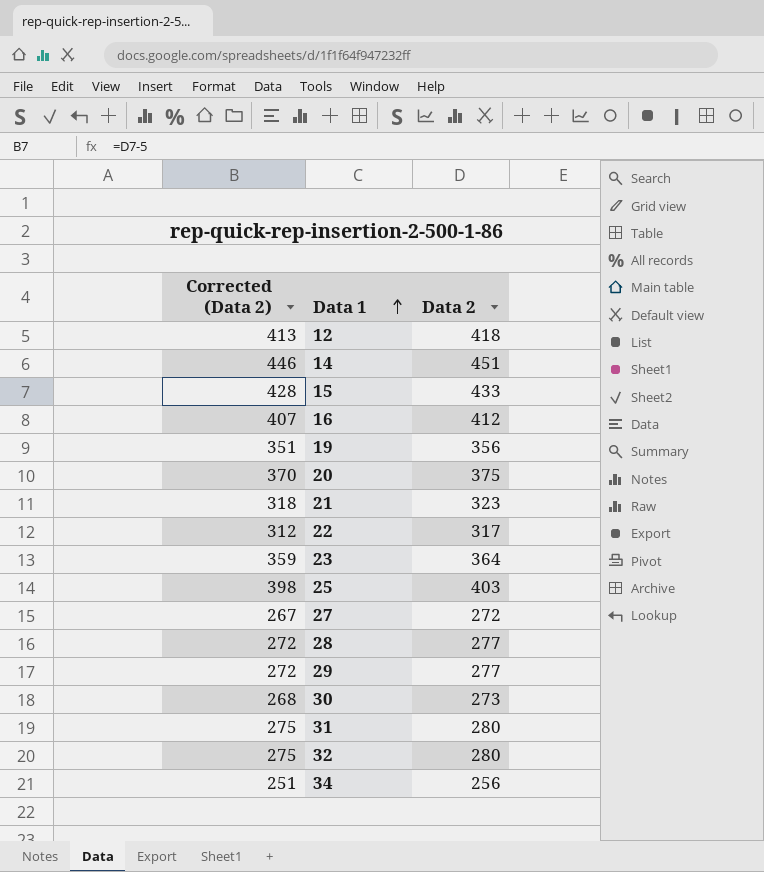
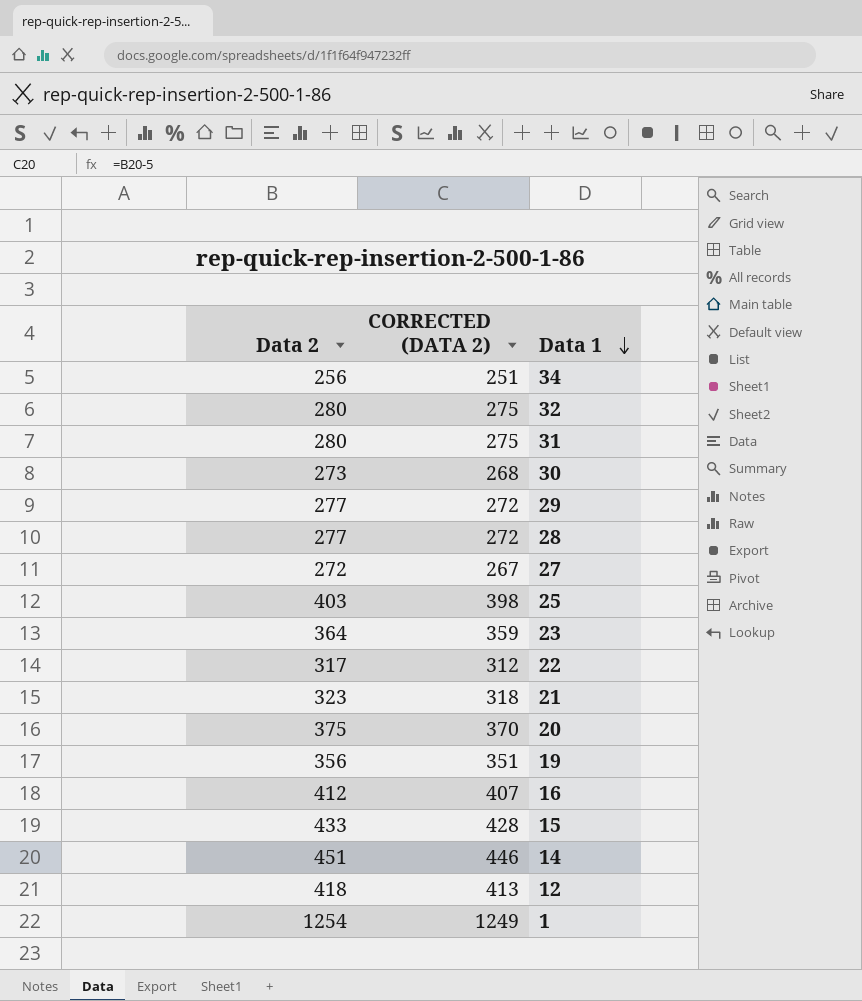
row order: Data 1 ascending -> Data 1 descending
column Data 2 | position: 3 -> 1
column name: Corrected (Data 2) -> CORRECTED (DATA 2)
row 1: none -> 1254 | 1249

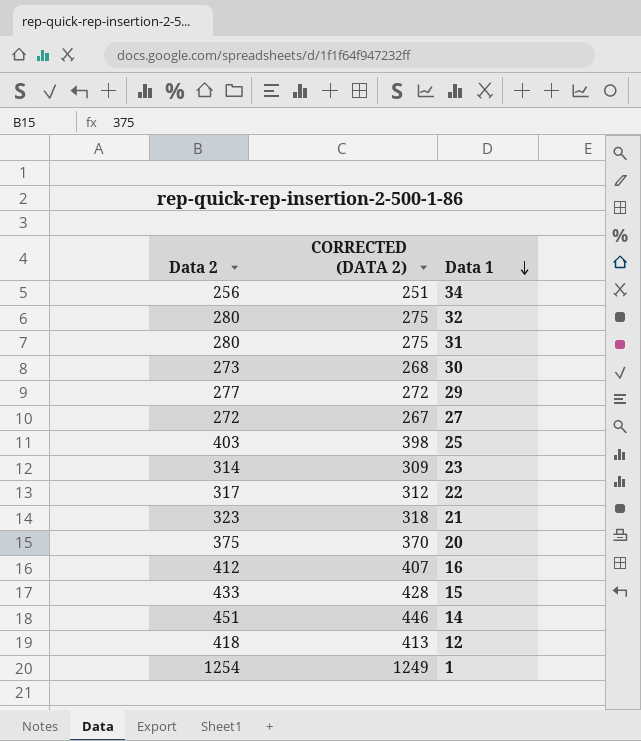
row 28: 277 | 272 -> none
row 19: 356 | 351 -> none
23 | Data 2: 364 -> 314
23 | CORRECTED (DATA 2): 359 -> 309

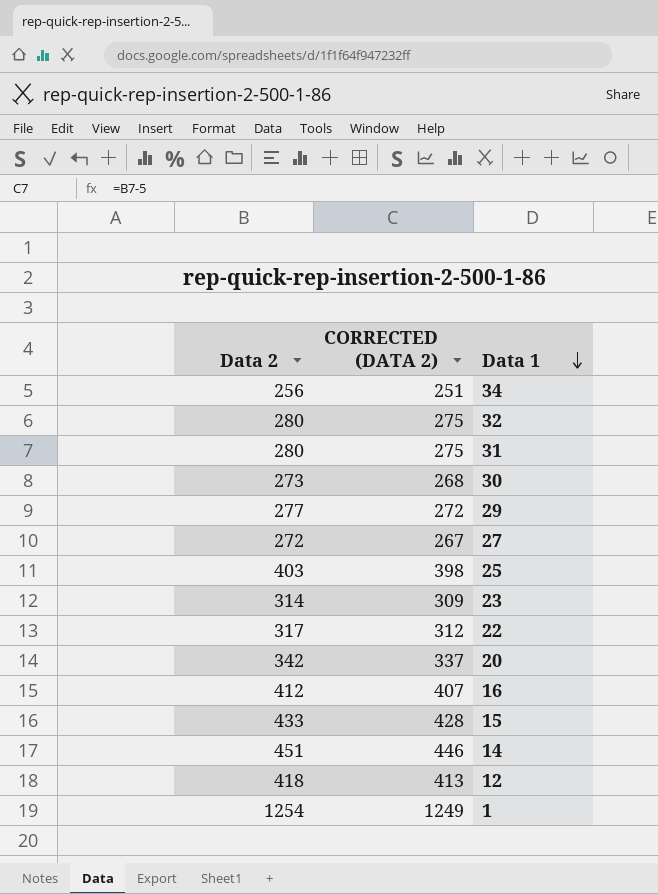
row 21: 323 | 318 -> none
20 | Data 2: 375 -> 342
20 | CORRECTED (DATA 2): 370 -> 337

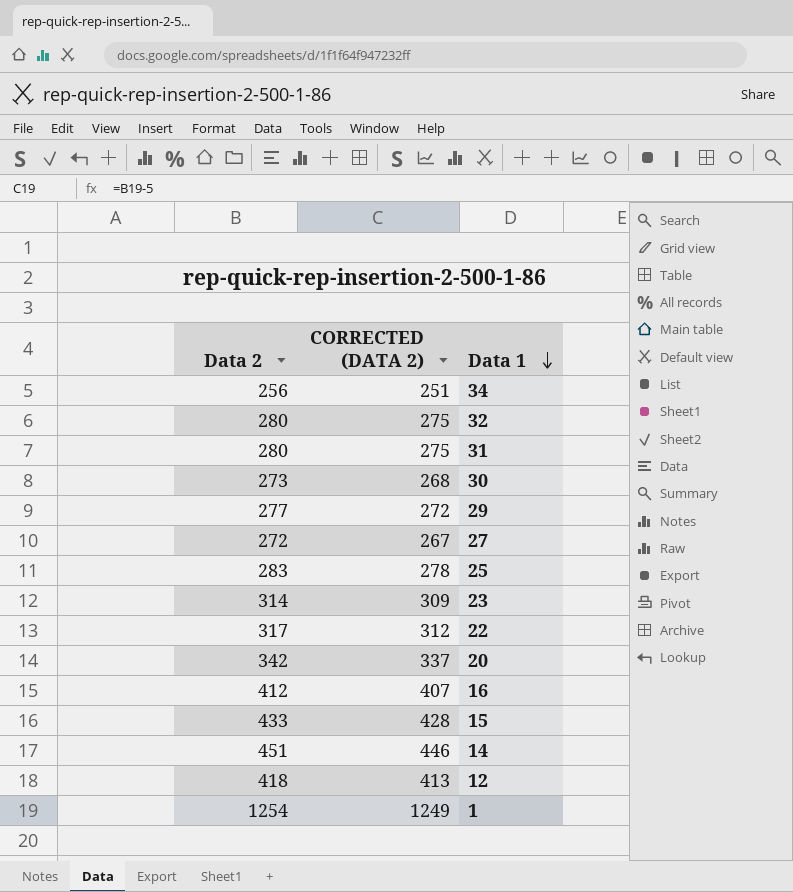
25 | Data 2: 403 -> 283
25 | CORRECTED (DATA 2): 398 -> 278

